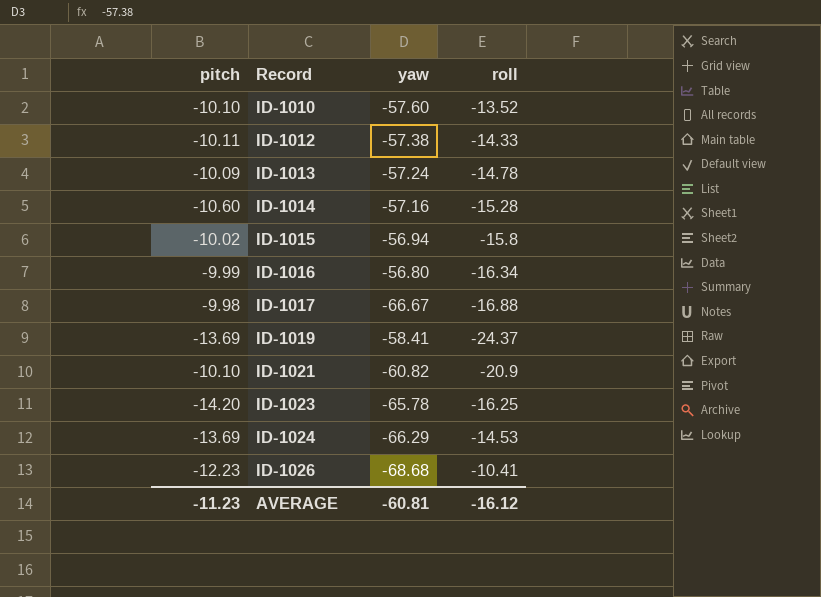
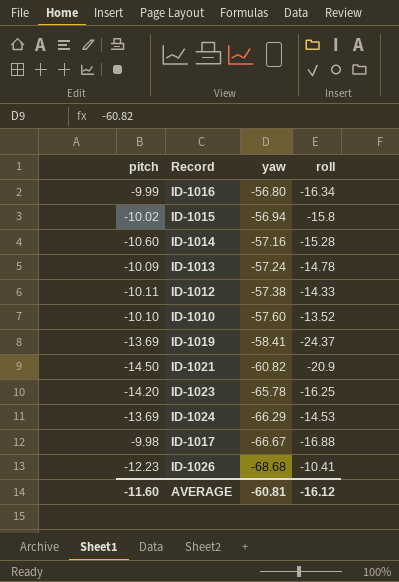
row order: Record ascending -> yaw descending
ID-1021 | pitch: -10.10 -> -14.50
AVERAGE | pitch: -11.23 -> -11.60

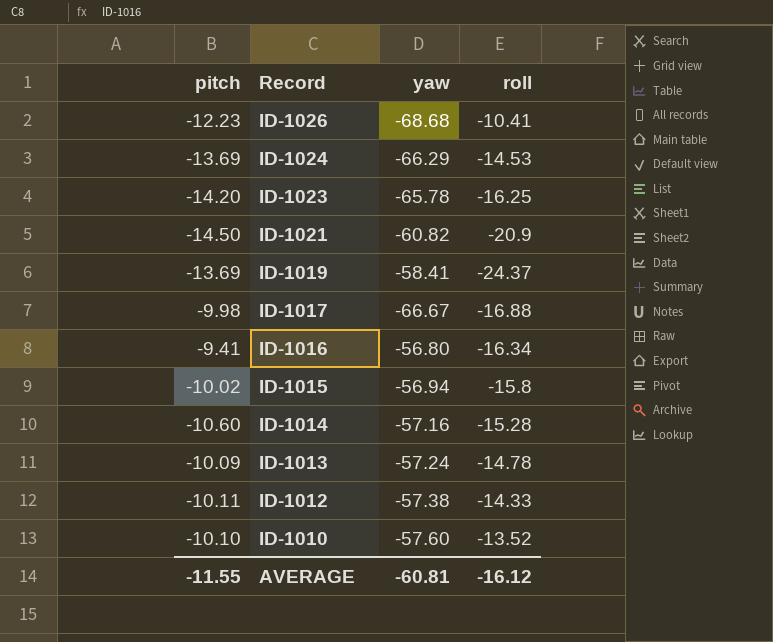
row order: yaw descending -> Record descending
ID-1016 | pitch: -9.99 -> -9.41
AVERAGE | pitch: -11.60 -> -11.55

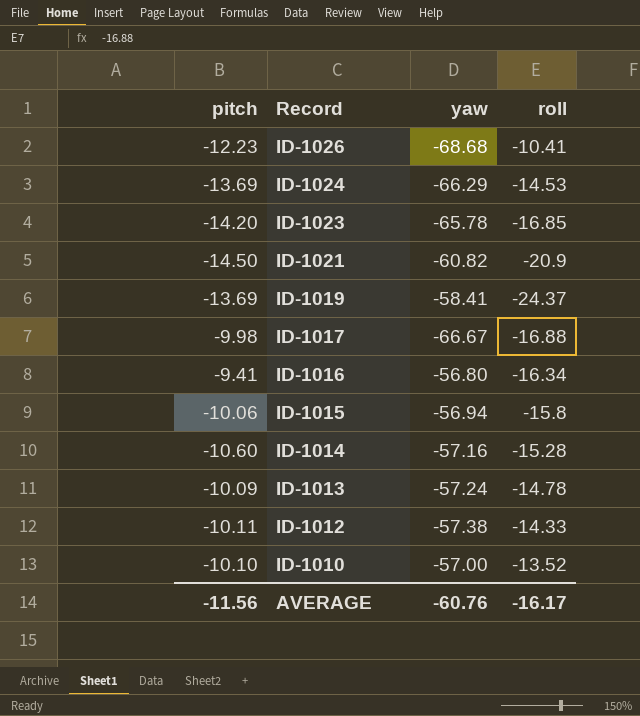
ID-1023 | roll: -16.25 -> -16.85
ID-1015 | pitch: -10.02 -> -10.06
ID-1010 | yaw: -57.60 -> -57.00
AVERAGE | pitch: -11.55 -> -11.56
AVERAGE | yaw: -60.81 -> -60.76
AVERAGE | roll: -16.12 -> -16.17

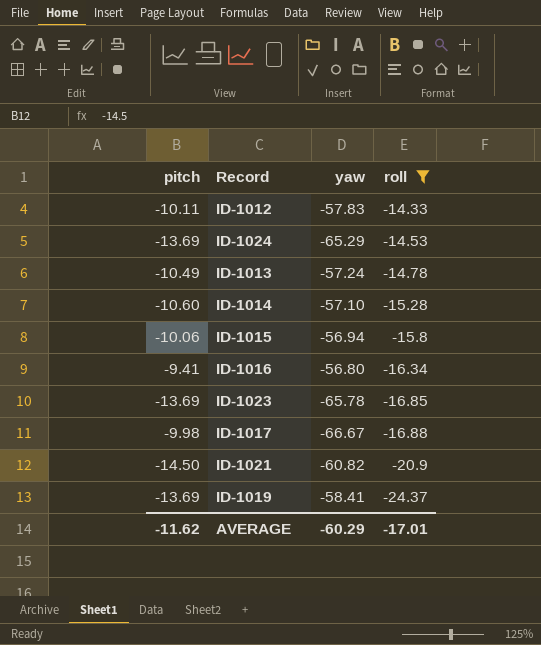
filter: none -> roll <= -14.33
row order: Record descending -> roll descending
ID-1012 | yaw: -57.38 -> -57.83
ID-1024 | yaw: -66.29 -> -65.29
ID-1013 | pitch: -10.09 -> -10.49
ID-1014 | yaw: -57.16 -> -57.10
ID-1023 | pitch: -14.20 -> -13.69
AVERAGE | pitch: -11.56 -> -11.62
AVERAGE | yaw: -60.76 -> -60.29
AVERAGE | roll: -16.17 -> -17.01

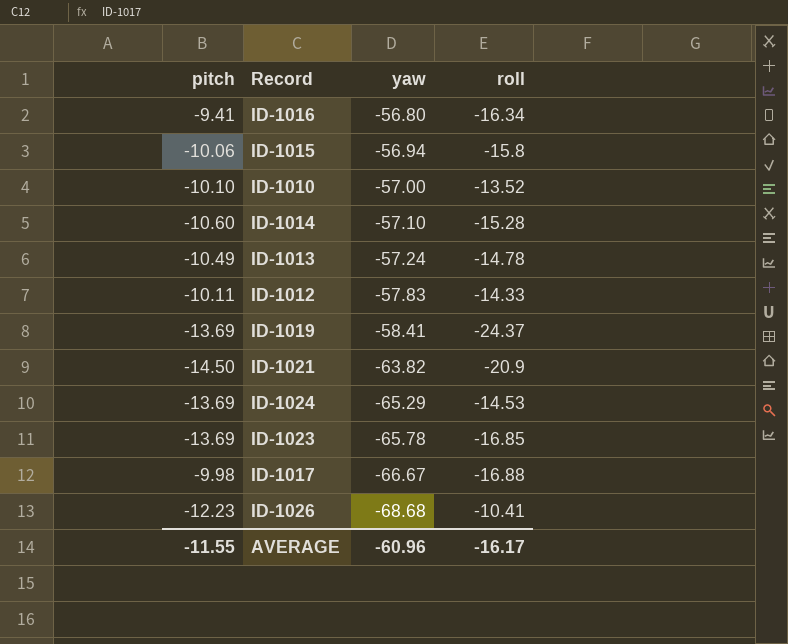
filter: roll <= -14.33 -> none
row order: roll descending -> yaw descending
ID-1021 | yaw: -60.82 -> -63.82
AVERAGE | pitch: -11.62 -> -11.55
AVERAGE | yaw: -60.29 -> -60.96
AVERAGE | roll: -17.01 -> -16.17

